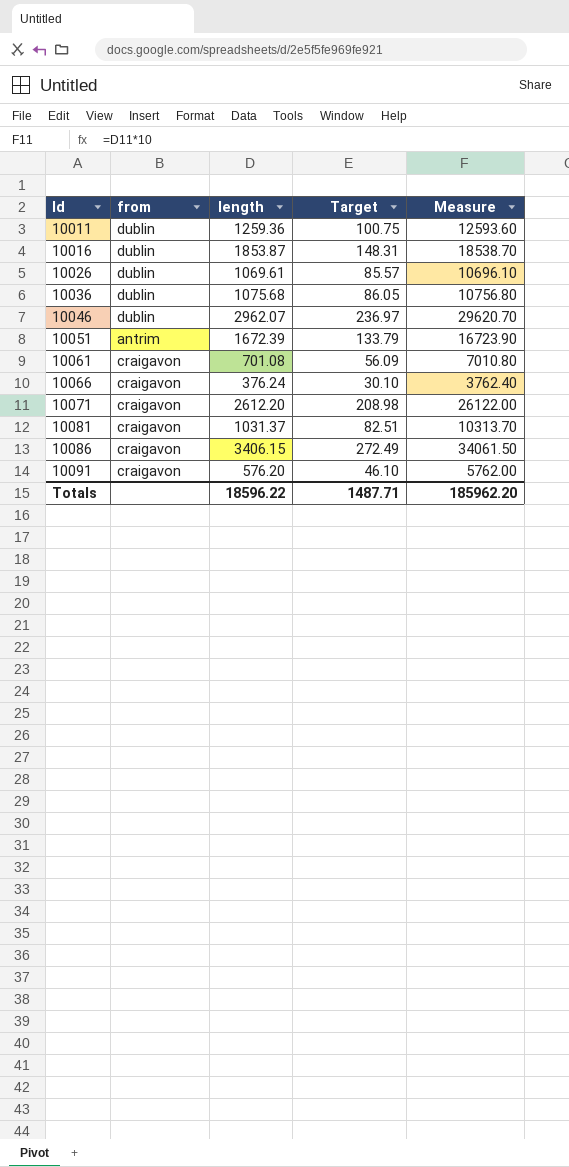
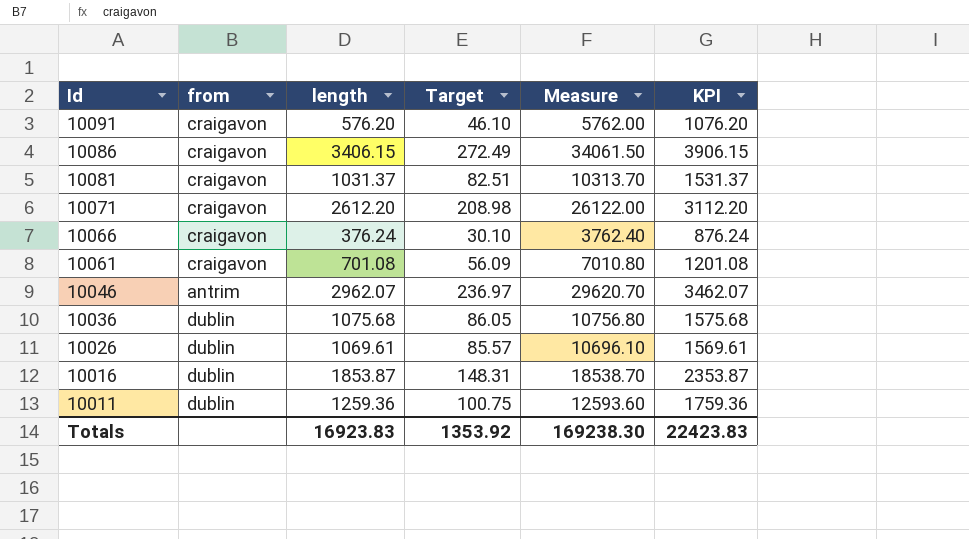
row order: Id ascending -> Id descending
column KPI | formula: none -> [length] + 500
row 10051: antrim | 1672.39 | 133.79 | 16723.90 -> none
10046 | from: dublin -> antrim
Totals | length: 18596.22 -> 16923.83
Totals | Target: 1487.71 -> 1353.92
Totals | Measure: 185962.20 -> 169238.30

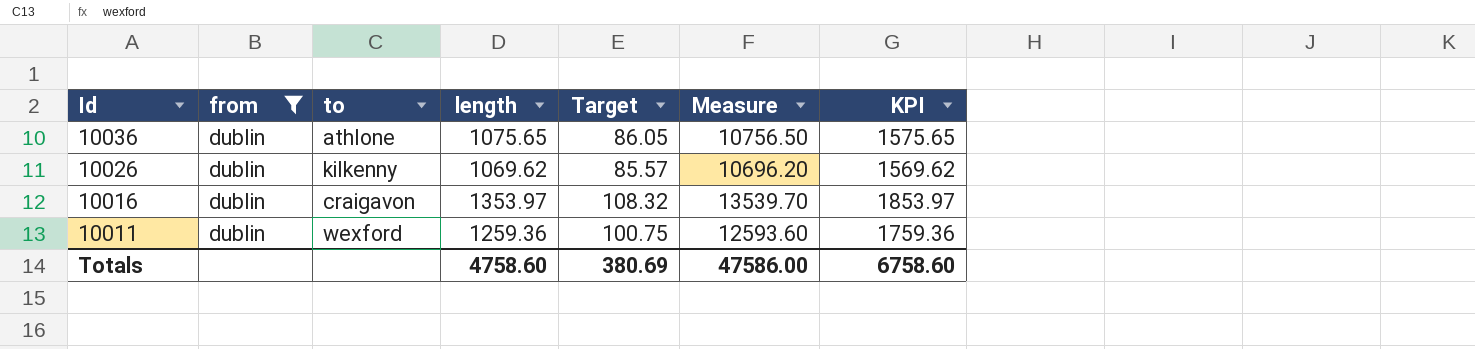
filter: none -> from = dublin
column to | position: none -> 3
10036 | length: 1075.68 -> 1075.65
10036 | Measure: 10756.80 -> 10756.50
10036 | KPI: 1575.68 -> 1575.65
10026 | length: 1069.61 -> 1069.62
10026 | Measure: 10696.10 -> 10696.20
10026 | KPI: 1569.61 -> 1569.62
10016 | length: 1853.87 -> 1353.97
10016 | Target: 148.31 -> 108.32
10016 | Measure: 18538.70 -> 13539.70
10016 | KPI: 2353.87 -> 1853.97
Totals | length: 16923.83 -> 4758.60
Totals | Target: 1353.92 -> 380.69
Totals | Measure: 169238.30 -> 47586.00
Totals | KPI: 22423.83 -> 6758.60

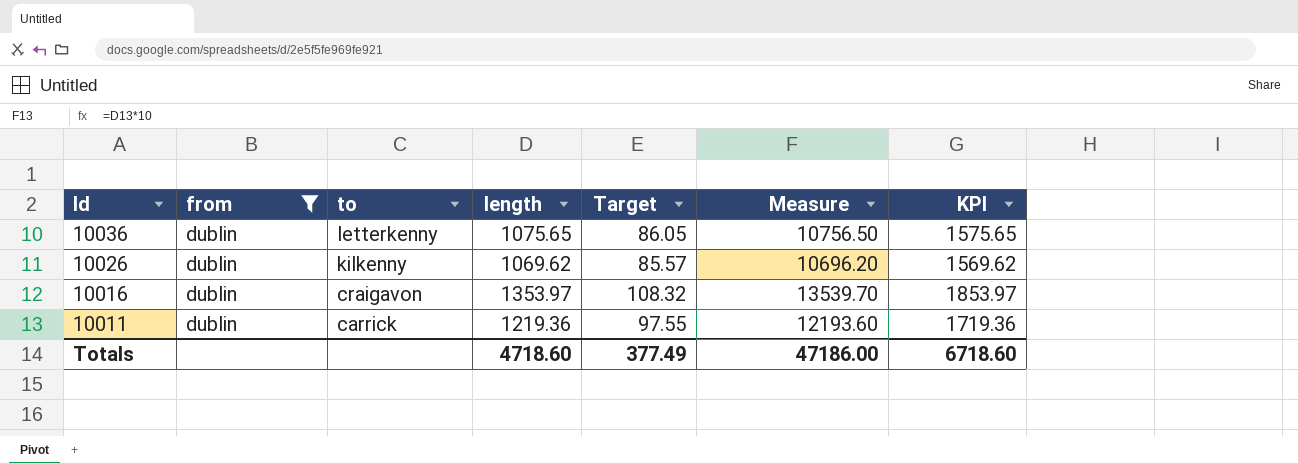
10036 | to: athlone -> letterkenny
10011 | to: wexford -> carrick
10011 | length: 1259.36 -> 1219.36
10011 | Target: 100.75 -> 97.55
10011 | Measure: 12593.60 -> 12193.60
10011 | KPI: 1759.36 -> 1719.36
Totals | length: 4758.60 -> 4718.60
Totals | Target: 380.69 -> 377.49
Totals | Measure: 47586.00 -> 47186.00
Totals | KPI: 6758.60 -> 6718.60

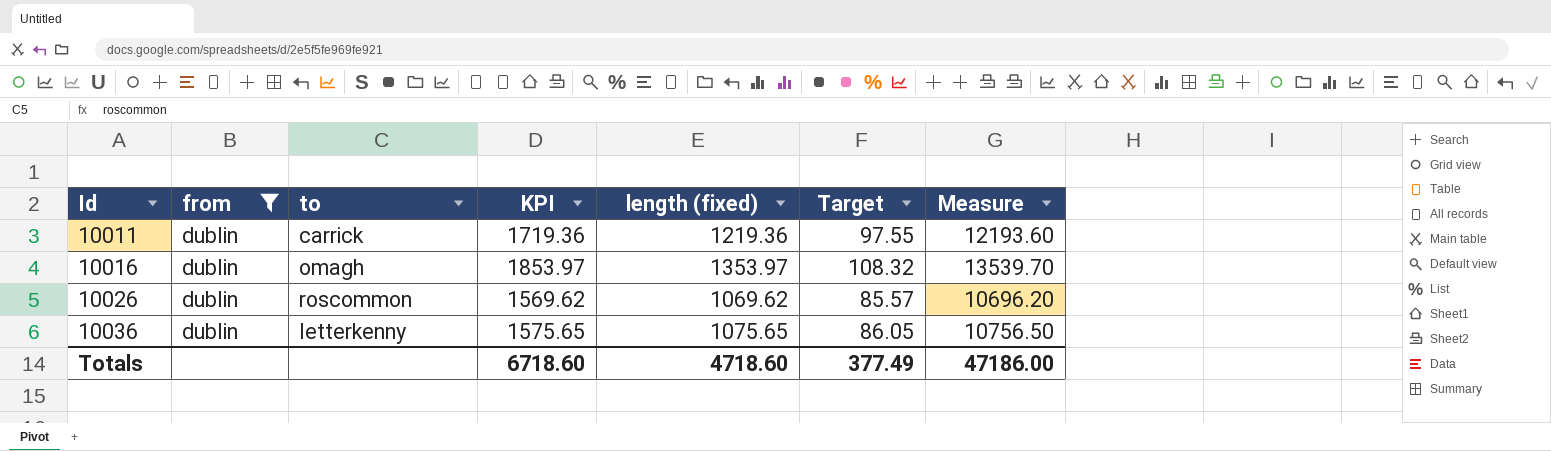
row order: Id descending -> Id ascending
column KPI | position: 7 -> 4
column name: length -> length (fixed)
10016 | to: craigavon -> omagh
10026 | to: kilkenny -> roscommon

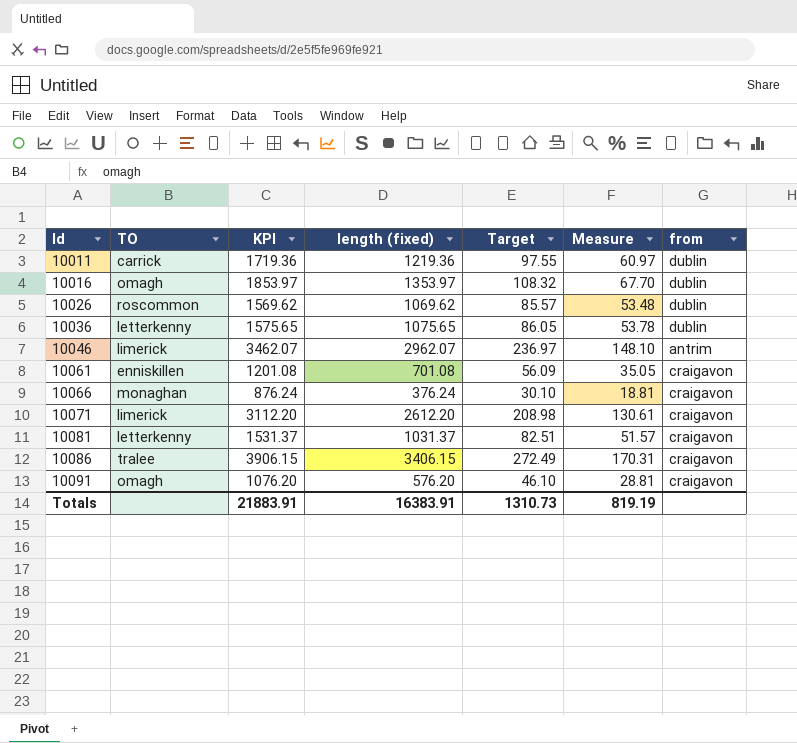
filter: from = dublin -> none
column name: to -> TO
column Measure | formula: [length (fixed)] * 10 -> [length (fixed)] * 0.05
column from | position: 2 -> 7
Totals | KPI: 6718.60 -> 21883.91
Totals | length (fixed): 4718.60 -> 16383.91
Totals | Target: 377.49 -> 1310.73
Totals | Measure: 47186.00 -> 819.19

